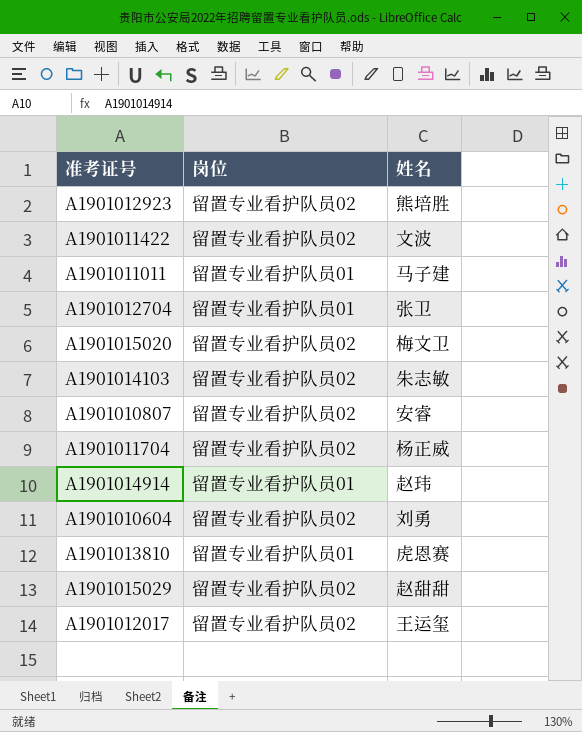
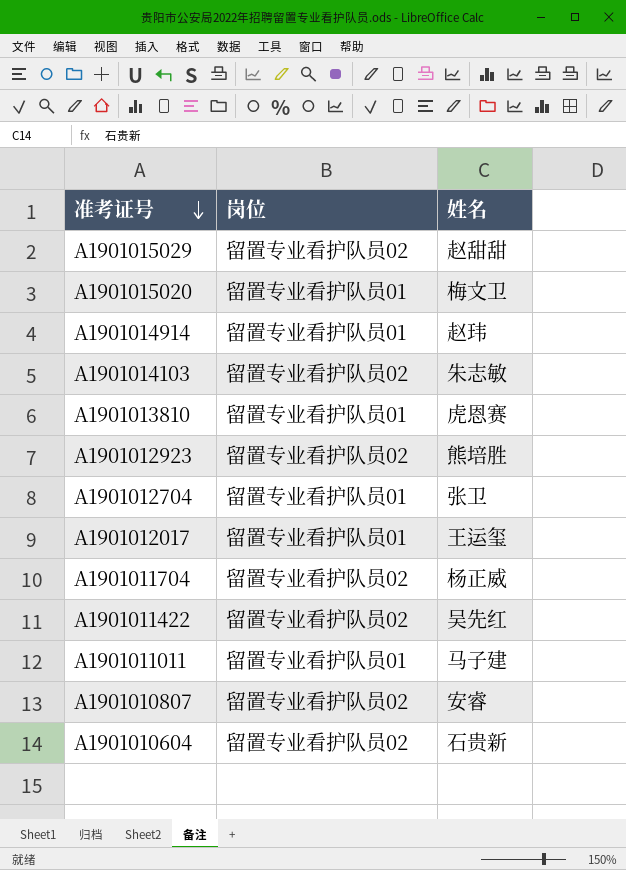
row order: none -> 准考证号 descending
A1901015020 | 岗位: 留置专业看护队员02 -> 留置专业看护队员01
A1901012017 | 岗位: 留置专业看护队员02 -> 留置专业看护队员01
A1901011422 | 姓名: 文波 -> 吴先红
A1901010604 | 姓名: 刘勇 -> 石贵新

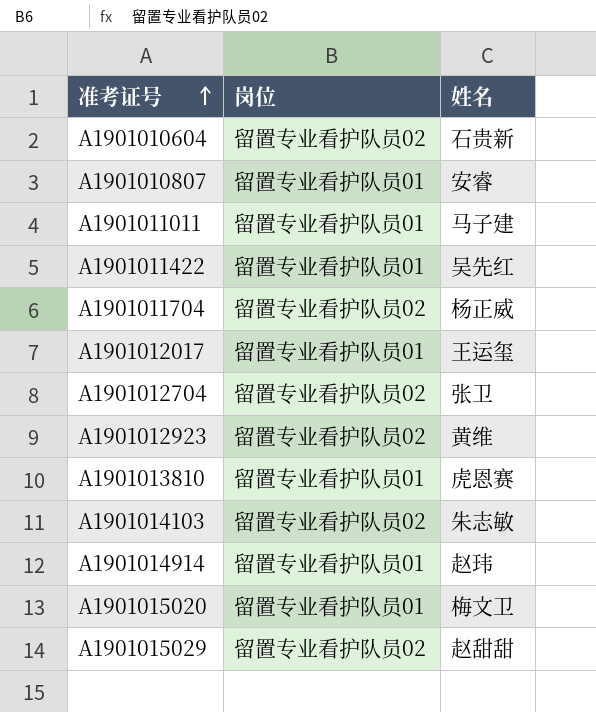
row order: 准考证号 descending -> 准考证号 ascending
A1901010807 | 岗位: 留置专业看护队员02 -> 留置专业看护队员01
A1901011422 | 岗位: 留置专业看护队员02 -> 留置专业看护队员01
A1901012704 | 岗位: 留置专业看护队员01 -> 留置专业看护队员02
A1901012923 | 姓名: 熊培胜 -> 黄维

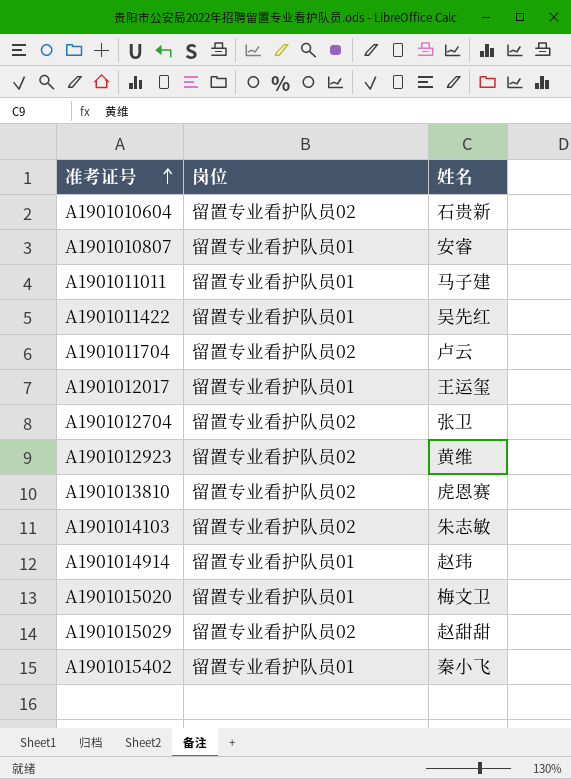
A1901011704 | 姓名: 杨正威 -> 卢云
A1901013810 | 岗位: 留置专业看护队员01 -> 留置专业看护队员02
row A1901015402: none -> 留置专业看护队员01 | 秦小飞

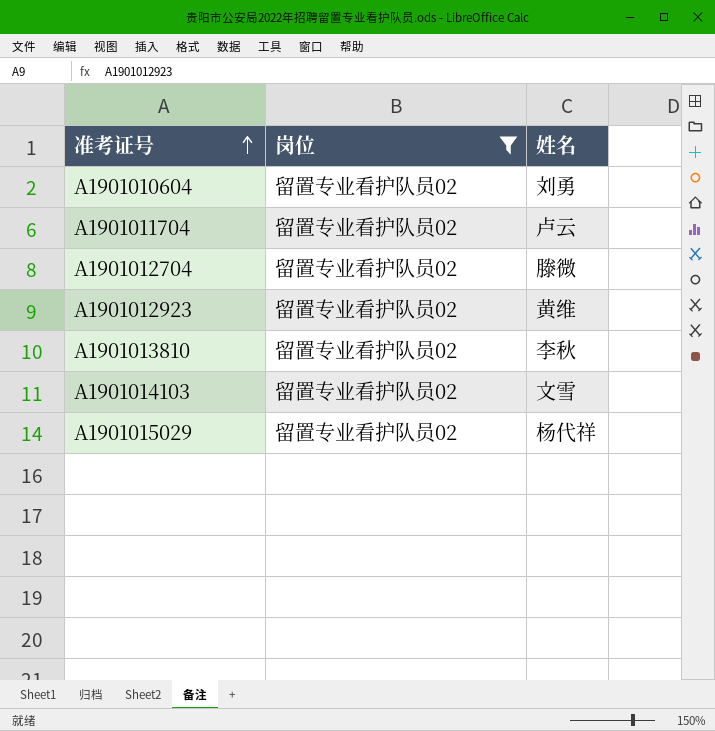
filter: none -> 岗位 = 留置专业看护队员02
A1901010604 | 姓名: 石贵新 -> 刘勇
A1901012704 | 姓名: 张卫 -> 滕微
A1901013810 | 姓名: 虎恩赛 -> 李秋
A1901014103 | 姓名: 朱志敏 -> 文雪
A1901015029 | 姓名: 赵甜甜 -> 杨代祥

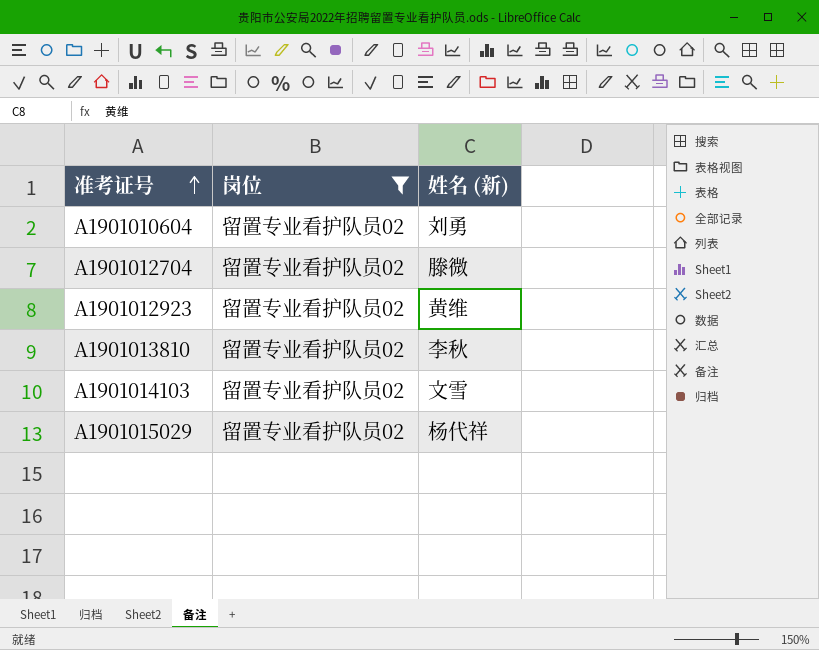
column name: 姓名 -> 姓名 (新)
row A1901011704: 留置专业看护队员02 | 卢云 -> none

